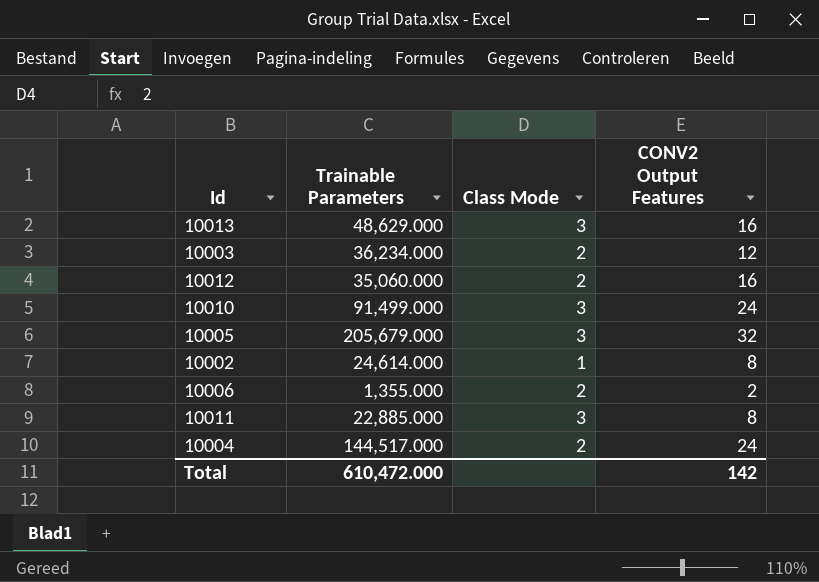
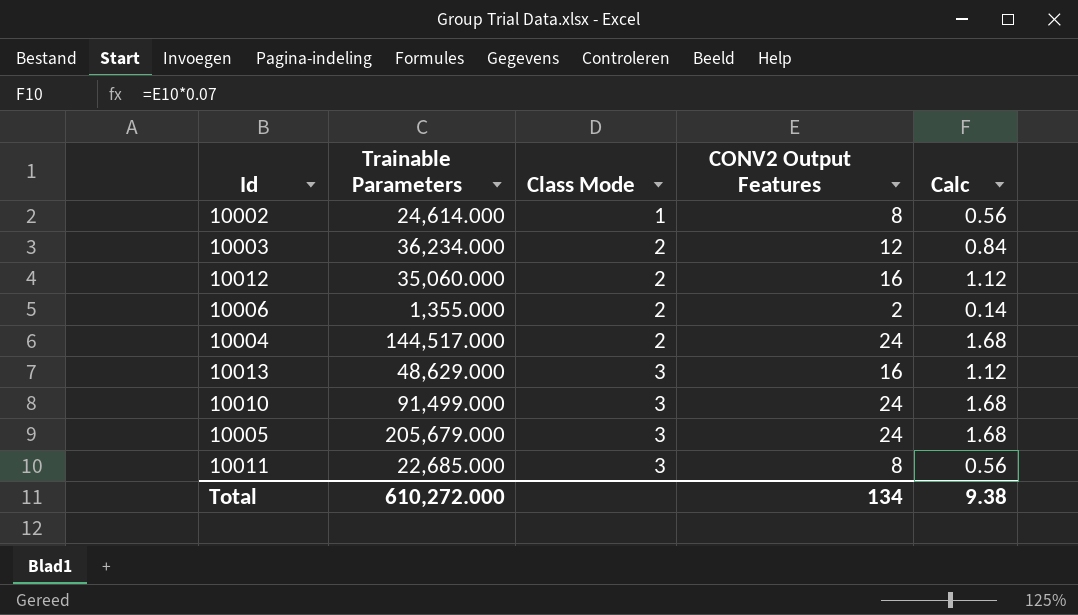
row order: none -> Class Mode ascending
column Calc | formula: none -> [CONV2 Output Features] * 0.07
10005 | CONV2 Output Features: 32 -> 24
10011 | Trainable Parameters: 22,885.000 -> 22,685.000
Total | Trainable Parameters: 610,472.000 -> 610,272.000
Total | CONV2 Output Features: 142 -> 134

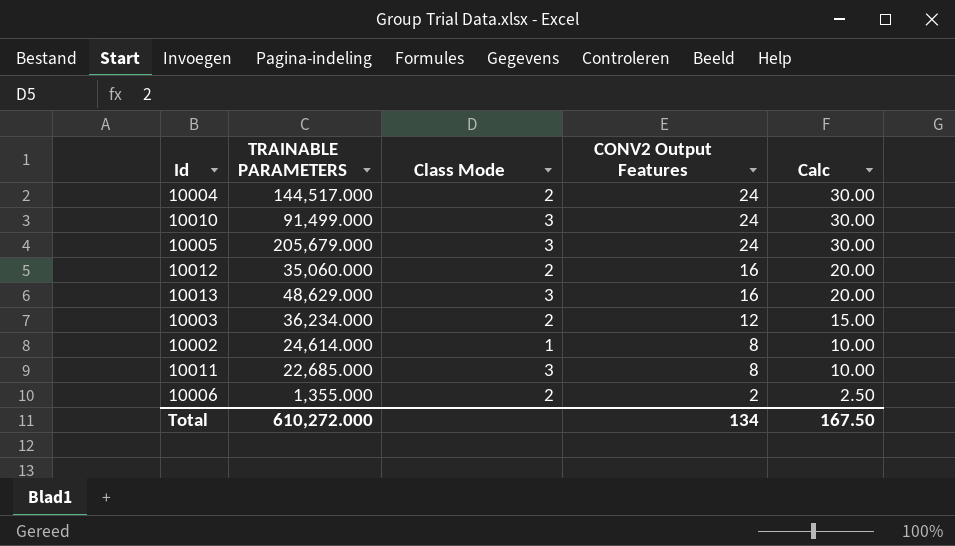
row order: Class Mode ascending -> CONV2 Output Features descending
column name: Trainable Parameters -> TRAINABLE PARAMETERS
column Calc | formula: [CONV2 Output Features] * 0.07 -> [CONV2 Output Features] * 1.25
Total | Calc: 9.38 -> 167.50

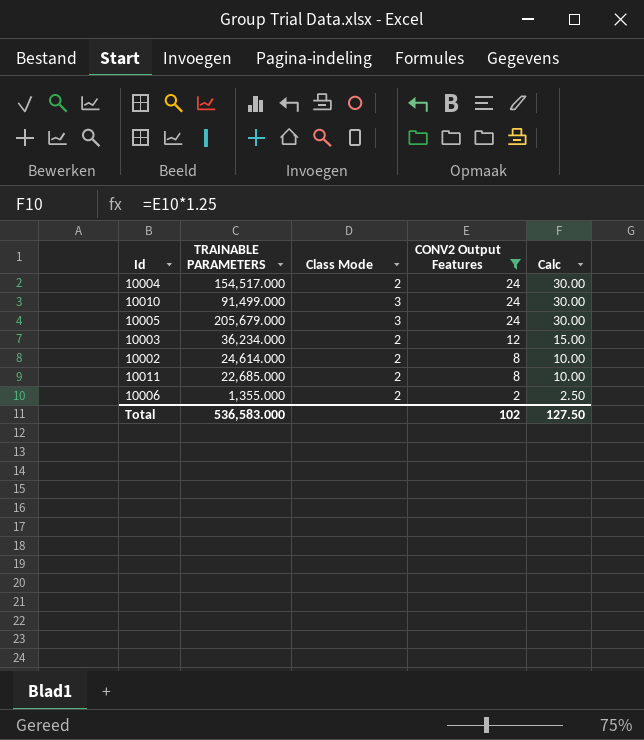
filter: none -> CONV2 Output Features != 16
10004 | TRAINABLE PARAMETERS: 144,517.000 -> 154,517.000
10002 | Class Mode: 1 -> 2
10011 | Class Mode: 3 -> 2
Total | TRAINABLE PARAMETERS: 610,272.000 -> 536,583.000
Total | CONV2 Output Features: 134 -> 102
Total | Calc: 167.50 -> 127.50

